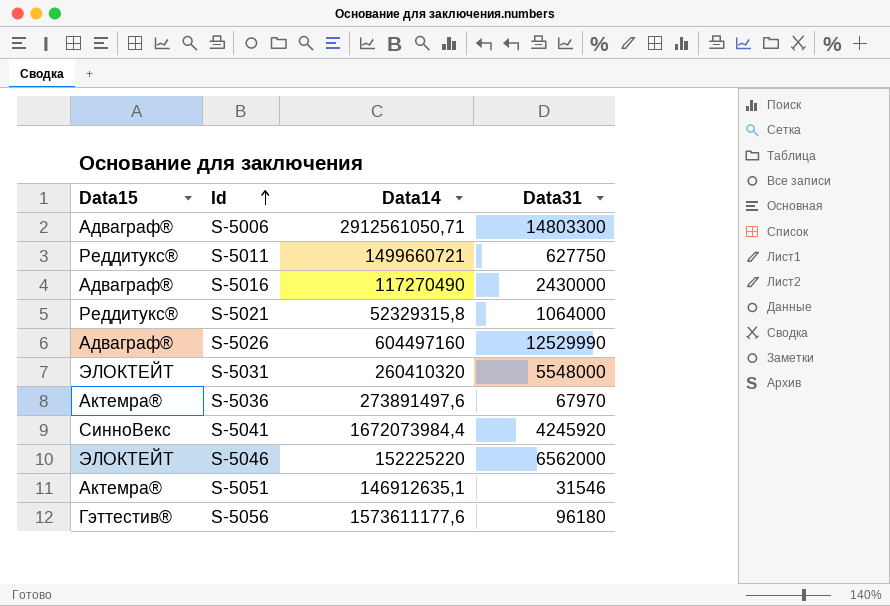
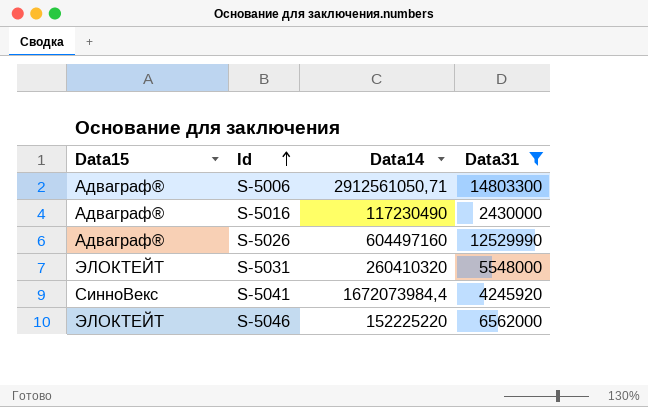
filter: none -> Data31 >= 2430000
S-5016 | Data14: 117270490 -> 117230490

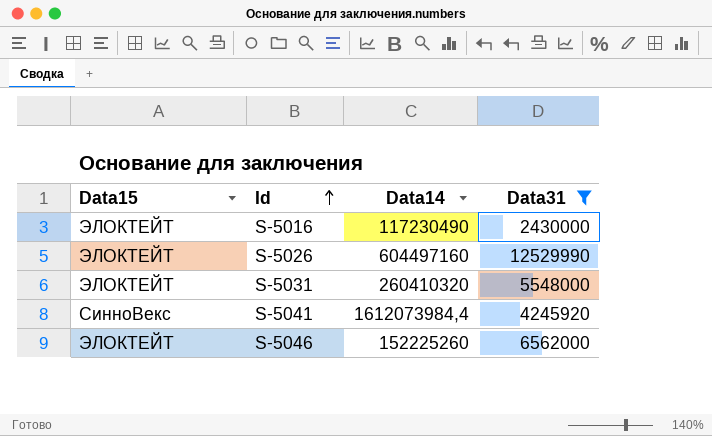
row S-5006: Адваграф® | 2912561050,71 | 14803300 -> none
S-5016 | Data15: Адваграф® -> ЭЛОКТЕЙТ
S-5026 | Data15: Адваграф® -> ЭЛОКТЕЙТ
S-5041 | Data14: 1672073984,4 -> 1612073984,4
S-5046 | Data14: 152225220 -> 152225260

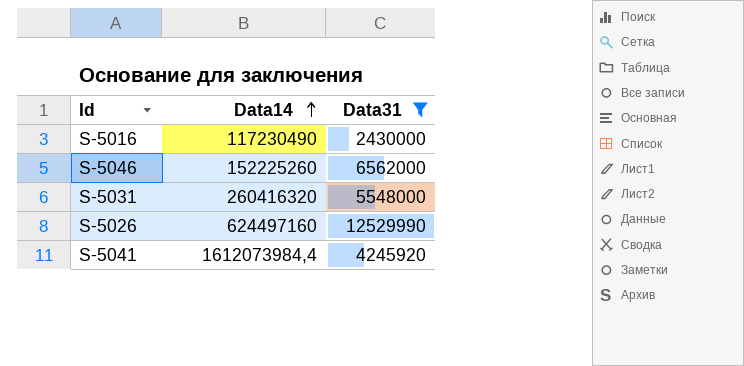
row order: Id ascending -> Data14 ascending
column Data15 | position: 1 -> none
S-5031 | Data14: 260410320 -> 260416320
S-5026 | Data14: 604497160 -> 624497160

